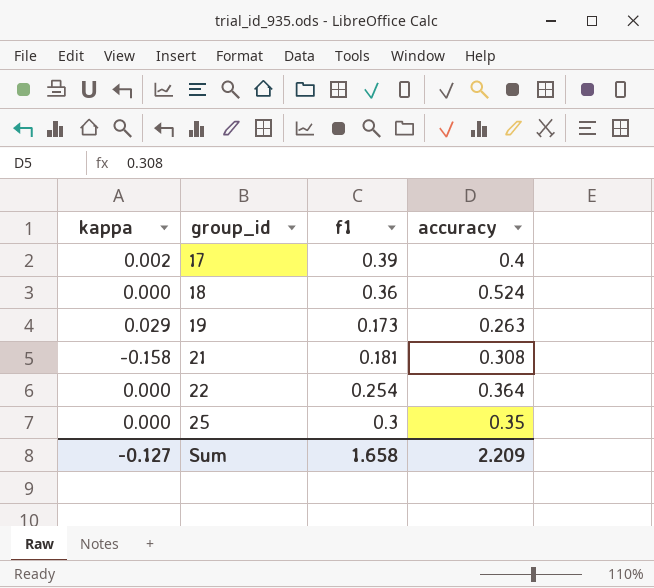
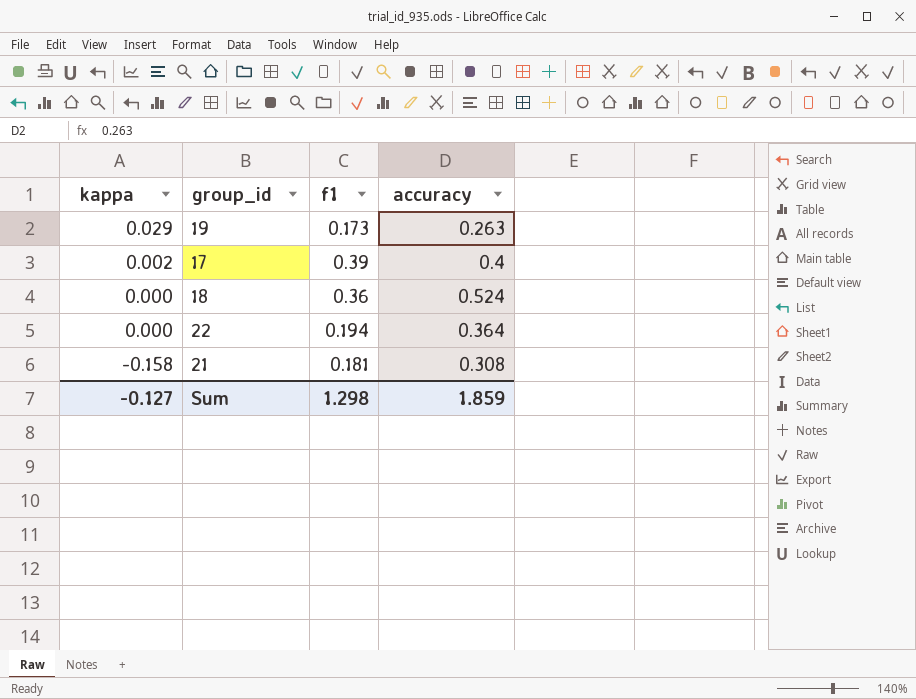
row order: group_id ascending -> kappa descending
row 25: 0.000 | 0.3 | 0.35 -> none
22 | f1: 0.254 -> 0.194
Sum | f1: 1.658 -> 1.298
Sum | accuracy: 2.209 -> 1.859

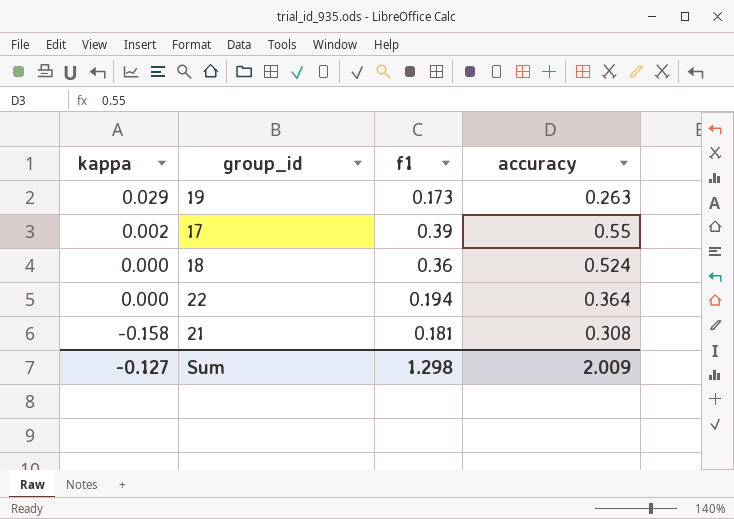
17 | accuracy: 0.4 -> 0.55
Sum | accuracy: 1.859 -> 2.009

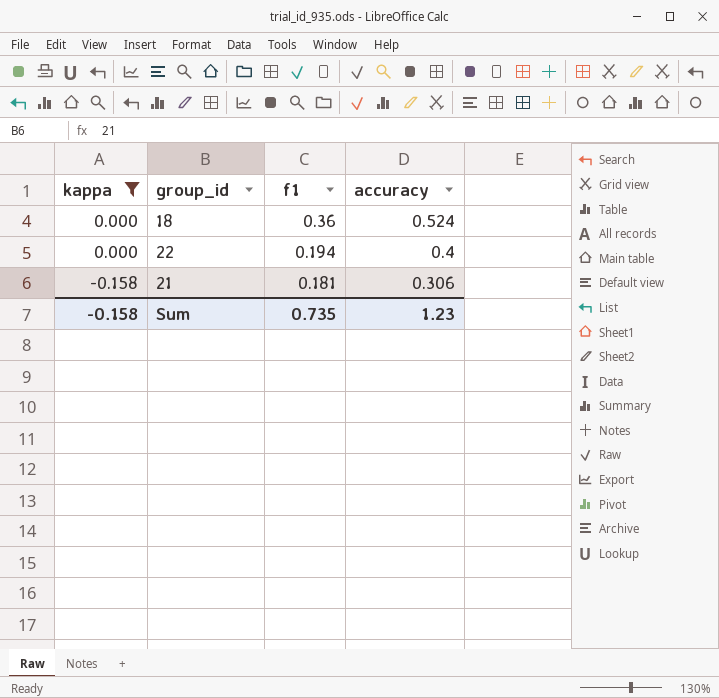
filter: none -> kappa <= 0.000
22 | accuracy: 0.364 -> 0.4
21 | accuracy: 0.308 -> 0.306
Sum | kappa: -0.127 -> -0.158
Sum | f1: 1.298 -> 0.735
Sum | accuracy: 2.009 -> 1.23

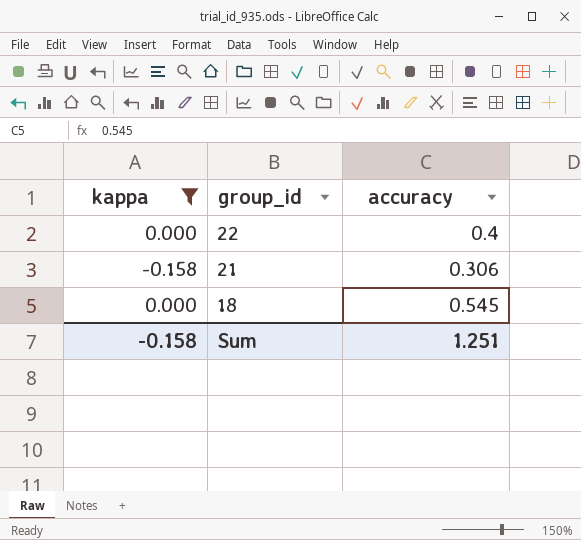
row order: kappa descending -> group_id descending
column f1 | position: 3 -> none
18 | accuracy: 0.524 -> 0.545
Sum | accuracy: 1.23 -> 1.251

